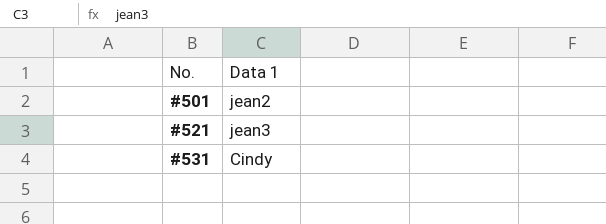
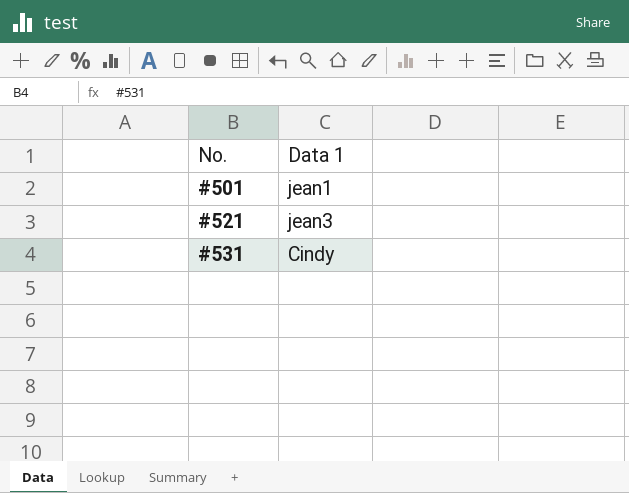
#501 | Data 1: jean2 -> jean1

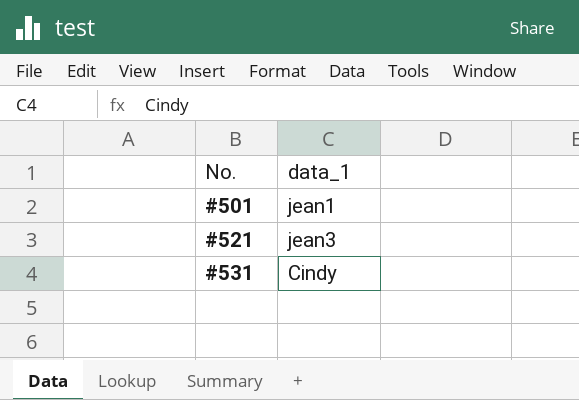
column name: Data 1 -> data_1

